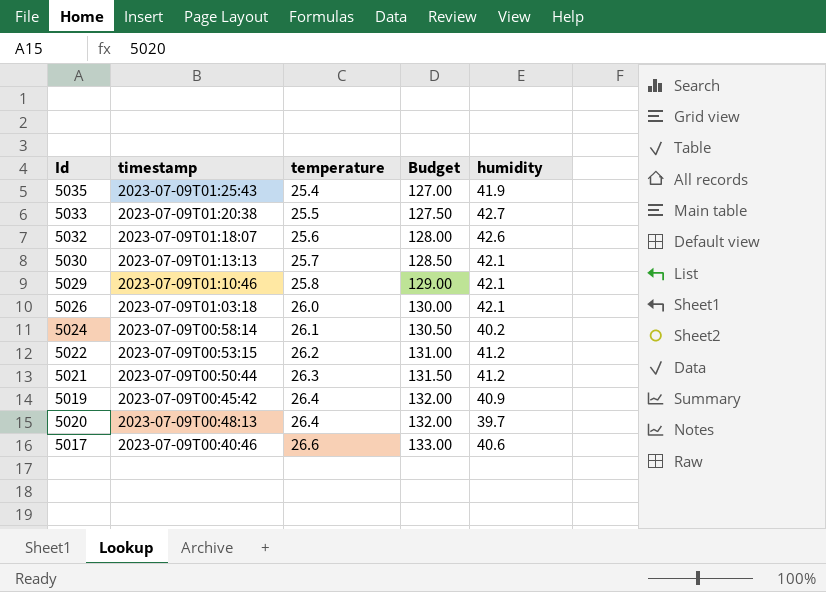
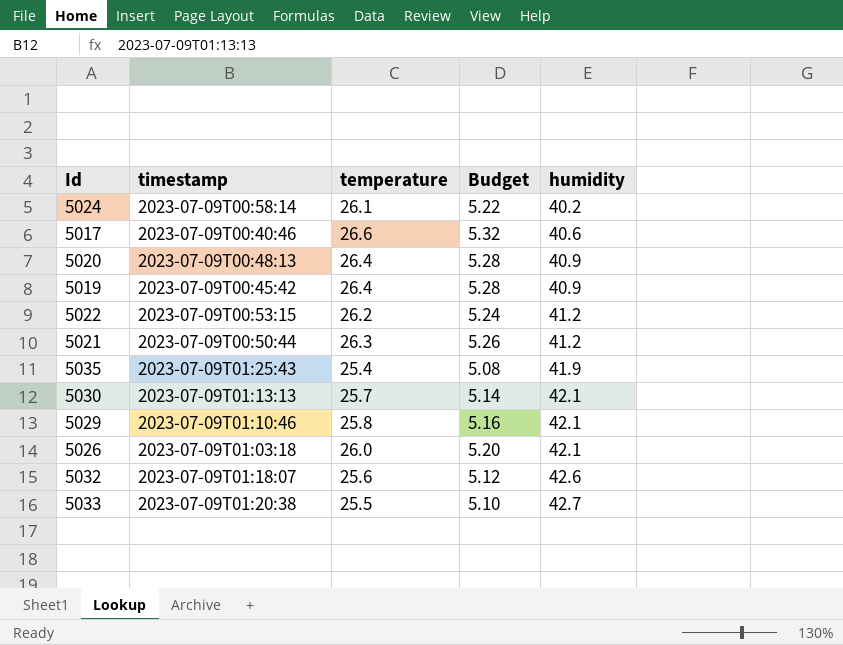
row order: temperature ascending -> humidity ascending
column Budget | formula: [temperature] * 5 -> [temperature] * 0.2
5020 | humidity: 39.7 -> 40.9

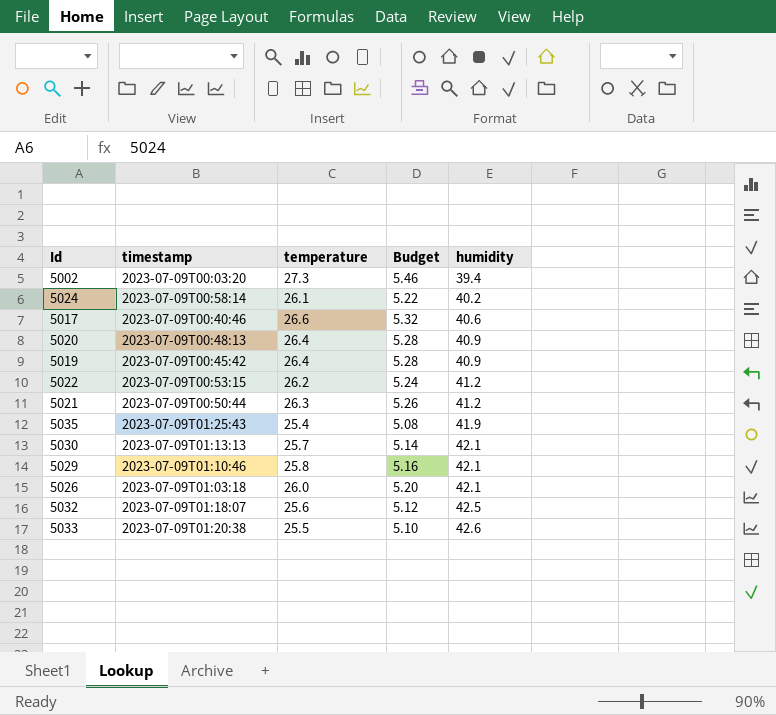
row 5002: none -> 2023-07-09T00:03:20 | 27.3 | 5.46 | 39.4
5032 | humidity: 42.6 -> 42.5
5033 | humidity: 42.7 -> 42.6

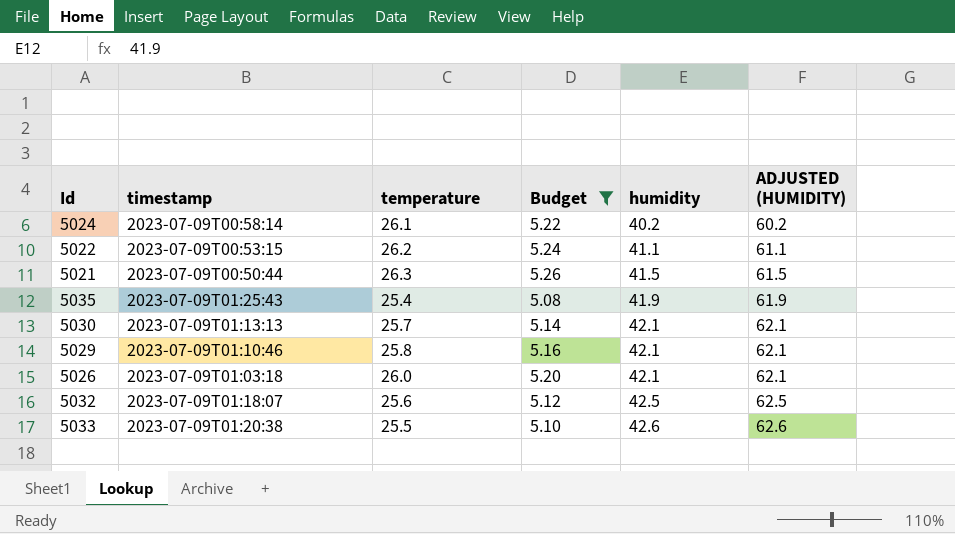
filter: none -> Budget <= 5.26
column ADJUSTED (HUMIDITY) | formula: none -> [humidity] + 20
5022 | humidity: 41.2 -> 41.1
5021 | humidity: 41.2 -> 41.5

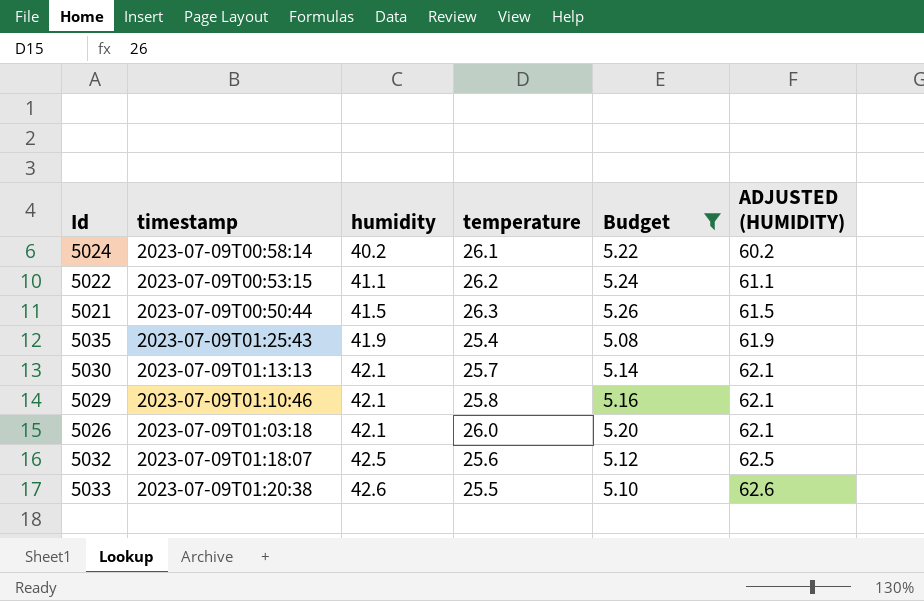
column humidity | position: 5 -> 3

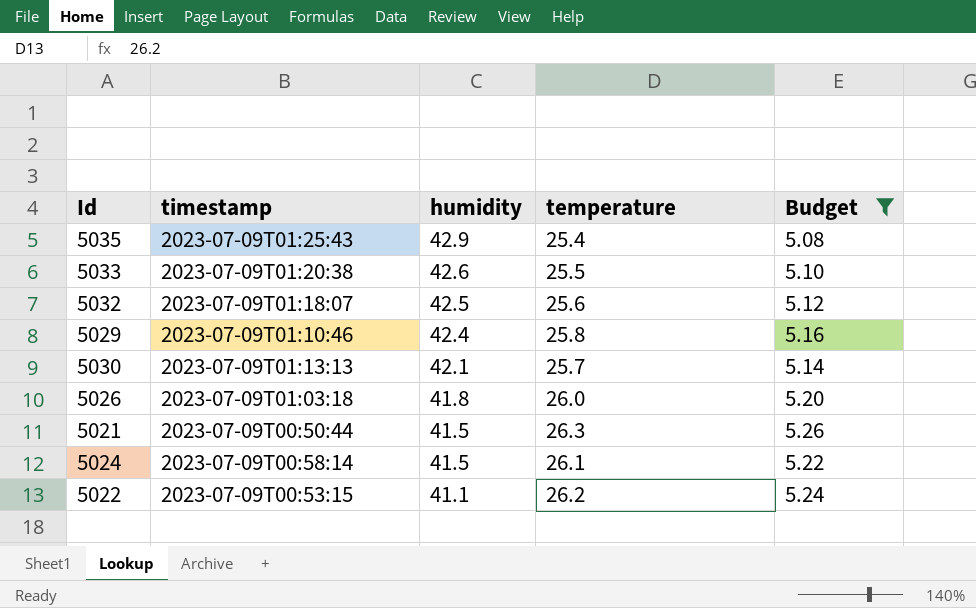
row order: humidity ascending -> humidity descending
column ADJUSTED (HUMIDITY) | formula: [humidity] + 20 -> none
5035 | humidity: 41.9 -> 42.9
5029 | humidity: 42.1 -> 42.4
5026 | humidity: 42.1 -> 41.8
5024 | humidity: 40.2 -> 41.5

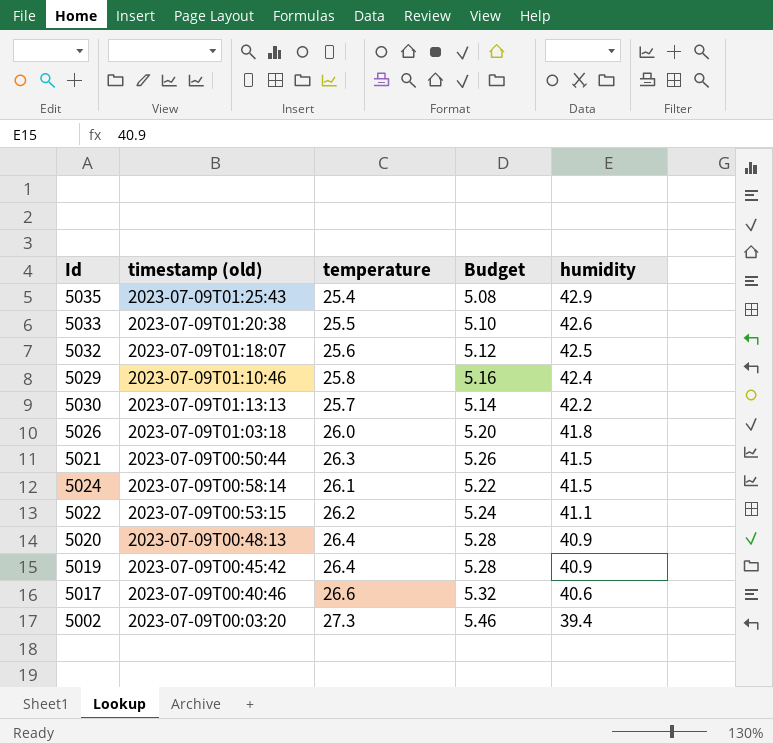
filter: Budget <= 5.26 -> none
column name: timestamp -> timestamp (old)
column humidity | position: 3 -> 5
5030 | humidity: 42.1 -> 42.2

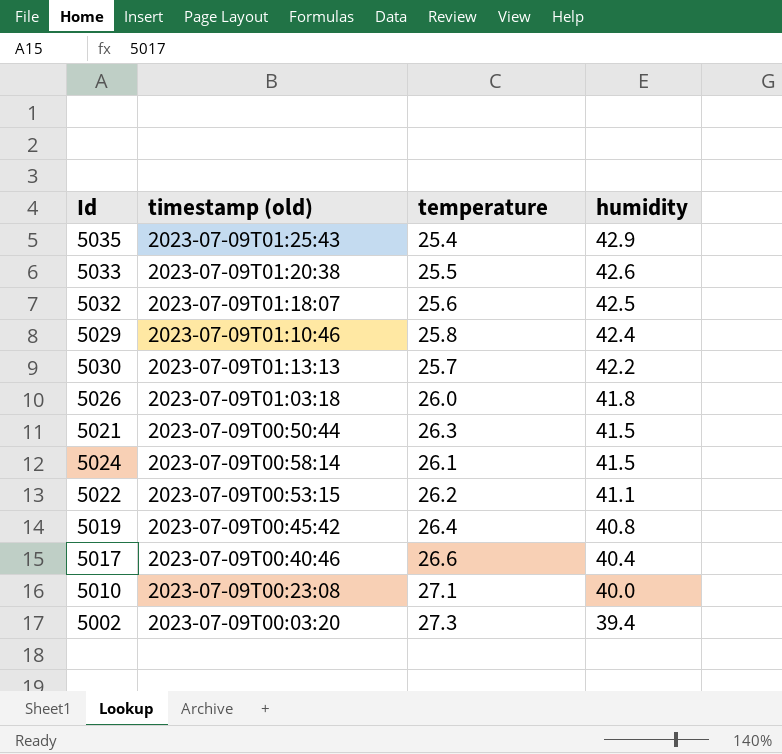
column Budget | formula: [temperature] * 0.2 -> none
row 5020: 2023-07-09T00:48:13 | 26.4 | 5.28 | 40.9 -> none
5019 | humidity: 40.9 -> 40.8
5017 | humidity: 40.6 -> 40.4
row 5010: none -> 2023-07-09T00:23:08 | 27.1 | 40.0

